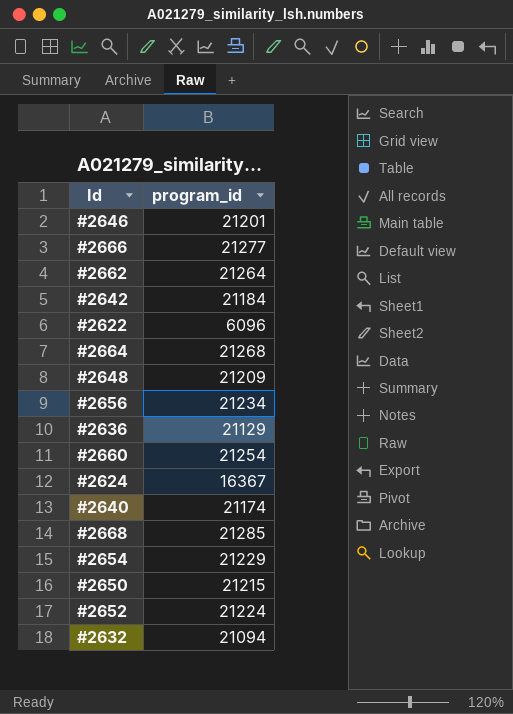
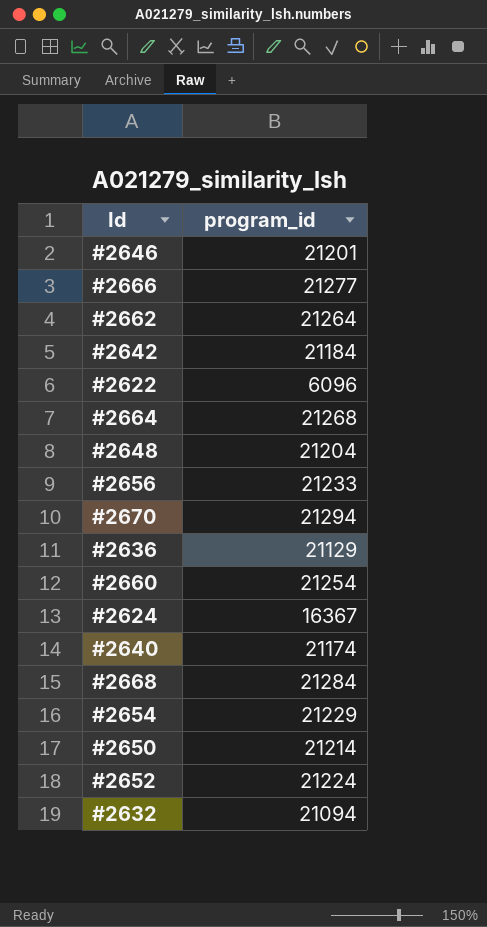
#2648 | program_id: 21209 -> 21204
#2656 | program_id: 21234 -> 21233
row #2670: none -> 21294
#2668 | program_id: 21285 -> 21284
#2650 | program_id: 21215 -> 21214

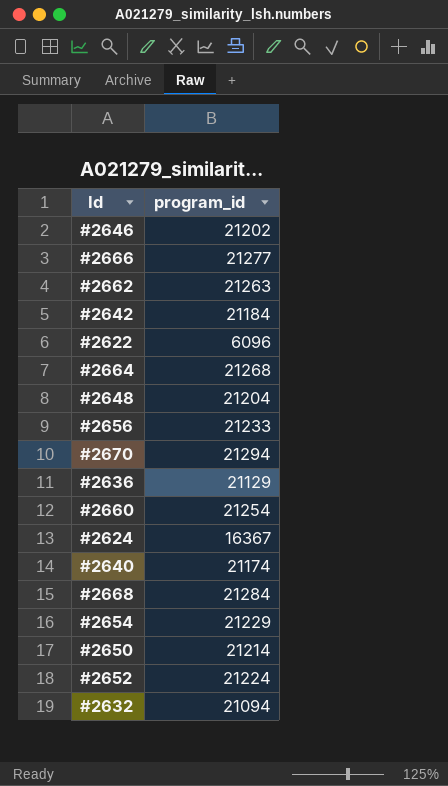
#2646 | program_id: 21201 -> 21202
#2662 | program_id: 21264 -> 21263

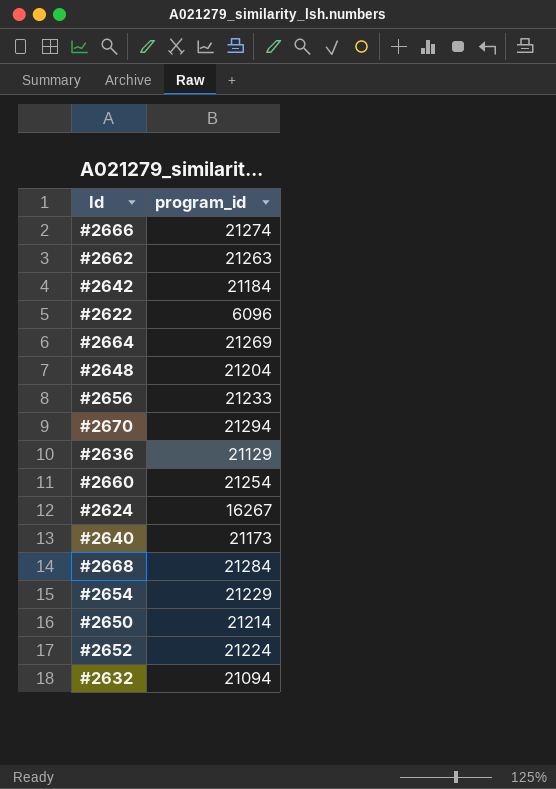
row #2646: 21202 -> none
#2666 | program_id: 21277 -> 21274
#2664 | program_id: 21268 -> 21269
#2624 | program_id: 16367 -> 16267
#2640 | program_id: 21174 -> 21173

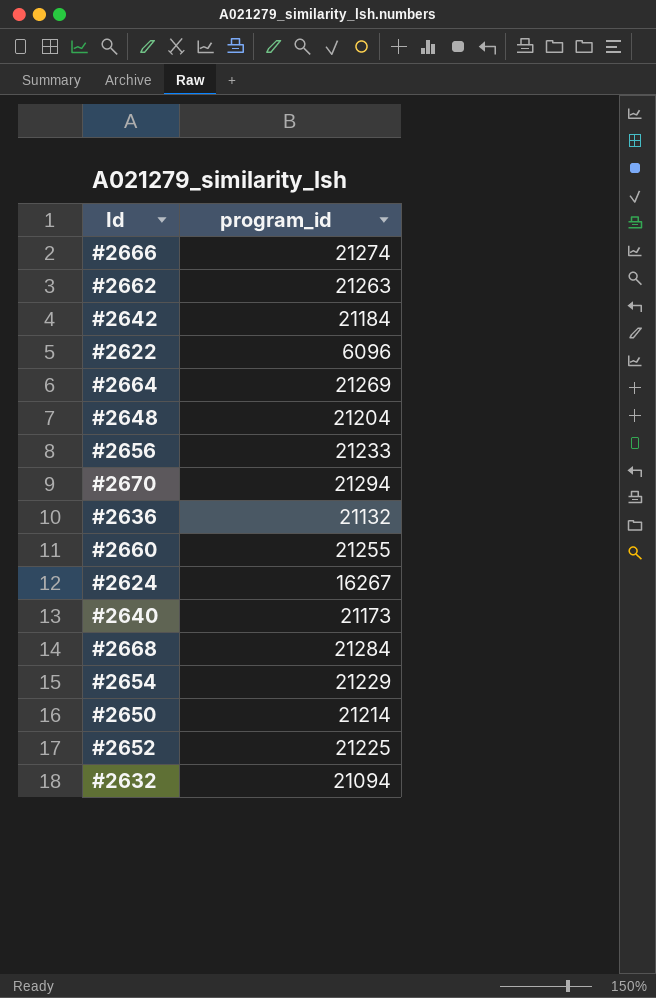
#2636 | program_id: 21129 -> 21132
#2660 | program_id: 21254 -> 21255
#2652 | program_id: 21224 -> 21225

